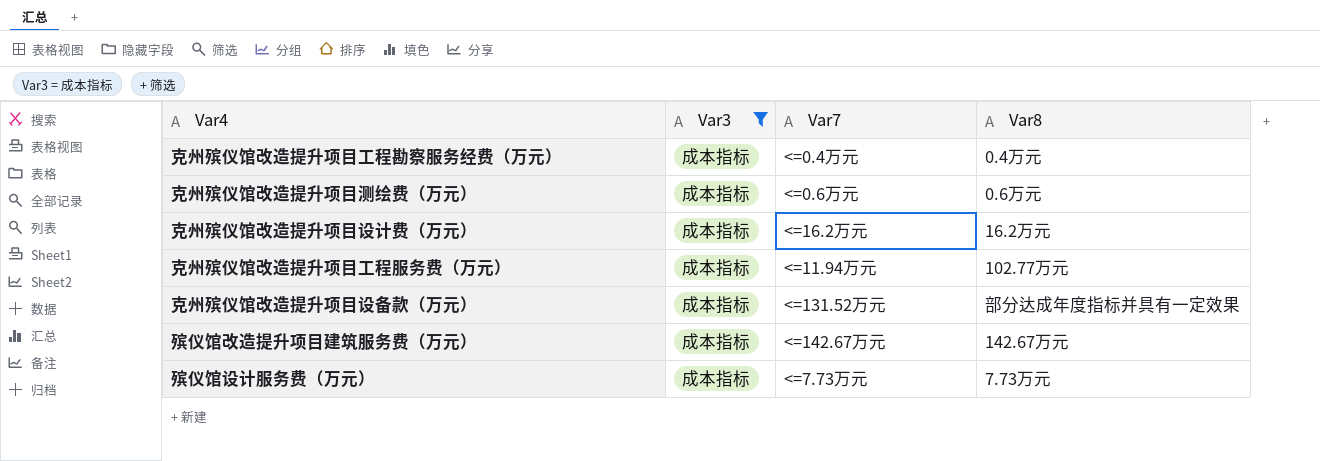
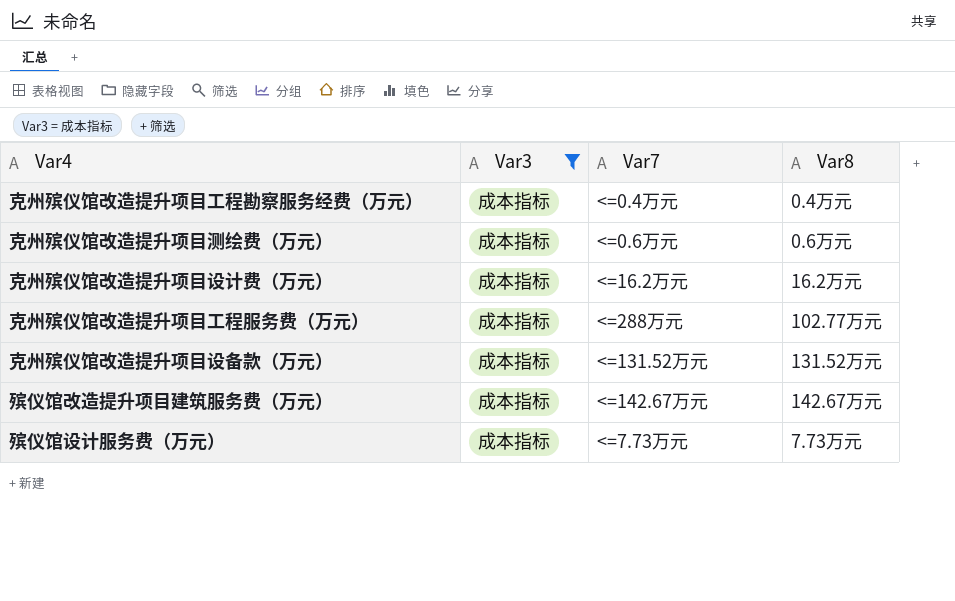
克州殡仪馆改造提升项目工程服务费（万元） | Var7: <=11.94万元 -> <=288万元
克州殡仪馆改造提升项目设备款（万元） | Var8: 部分达成年度指标并具有一定效果 -> 131.52万元

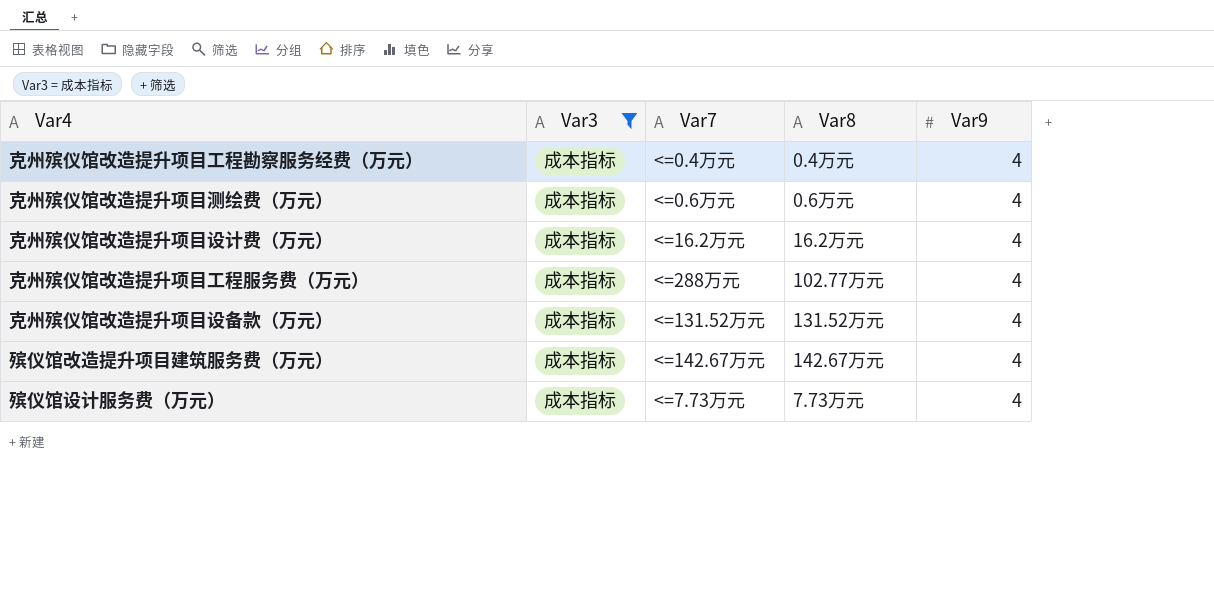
column Var9 | position: none -> 5

